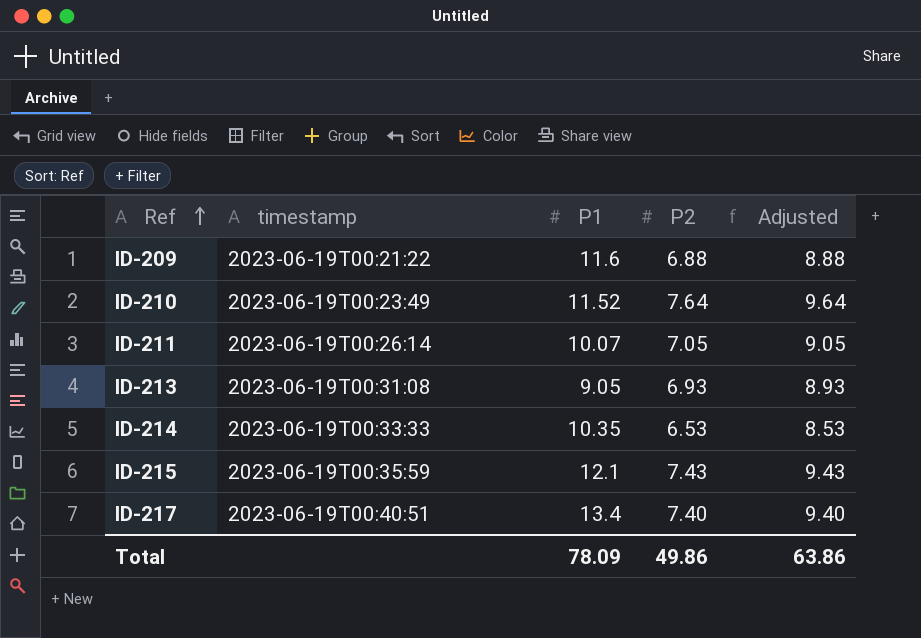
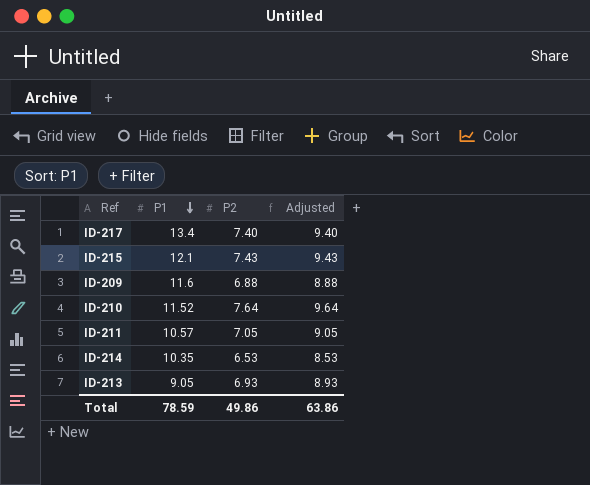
row order: Ref ascending -> P1 descending
column timestamp | position: 2 -> none
ID-211 | P1: 10.07 -> 10.57
Total | P1: 78.09 -> 78.59

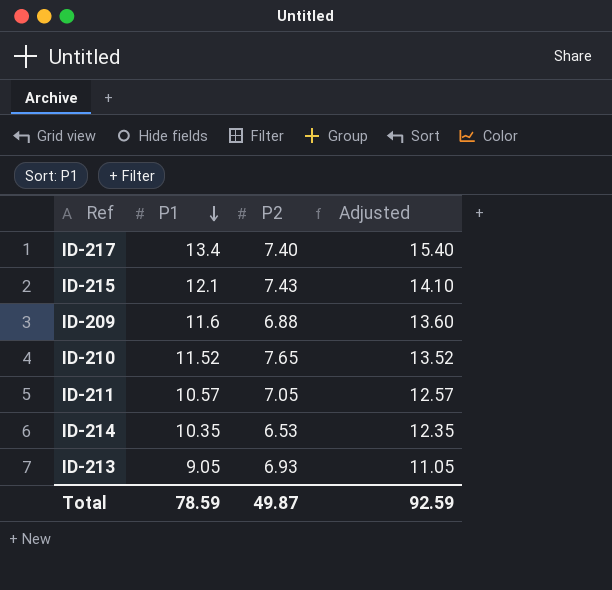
column Adjusted | formula: [P2] + 2 -> [P1] + 2
ID-210 | P2: 7.64 -> 7.65
Total | P2: 49.86 -> 49.87
Total | Adjusted: 63.86 -> 92.59

